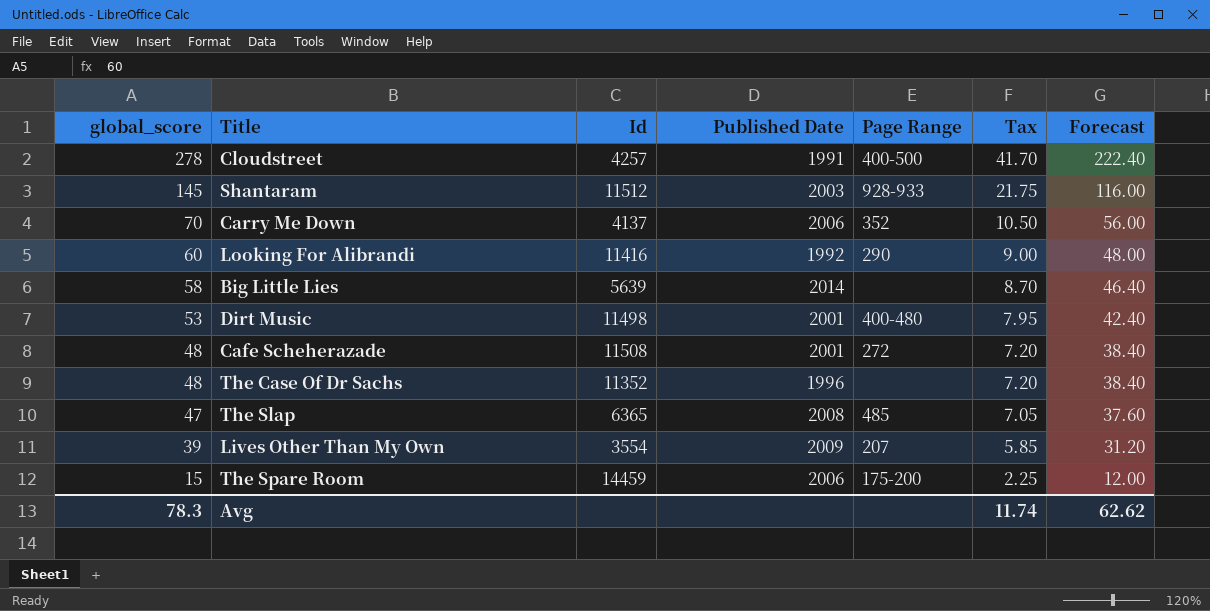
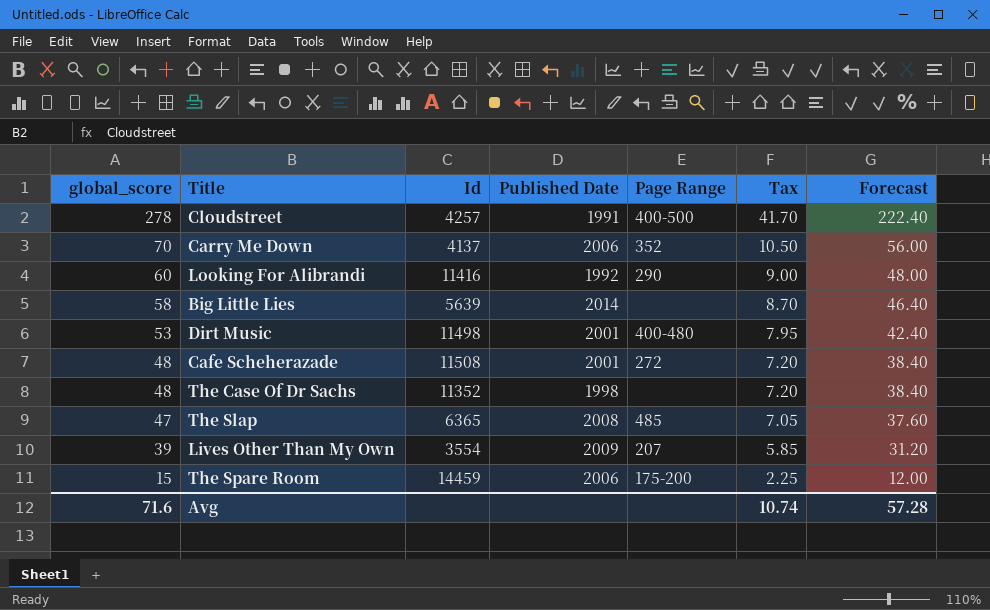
row Shantaram: 145 | 11512 | 2003 | 928-933 | 21.75 | 116.00 -> none
The Case Of Dr Sachs | Published Date: 1996 -> 1998
Avg | global_score: 78.3 -> 71.6
Avg | Tax: 11.74 -> 10.74
Avg | Forecast: 62.62 -> 57.28

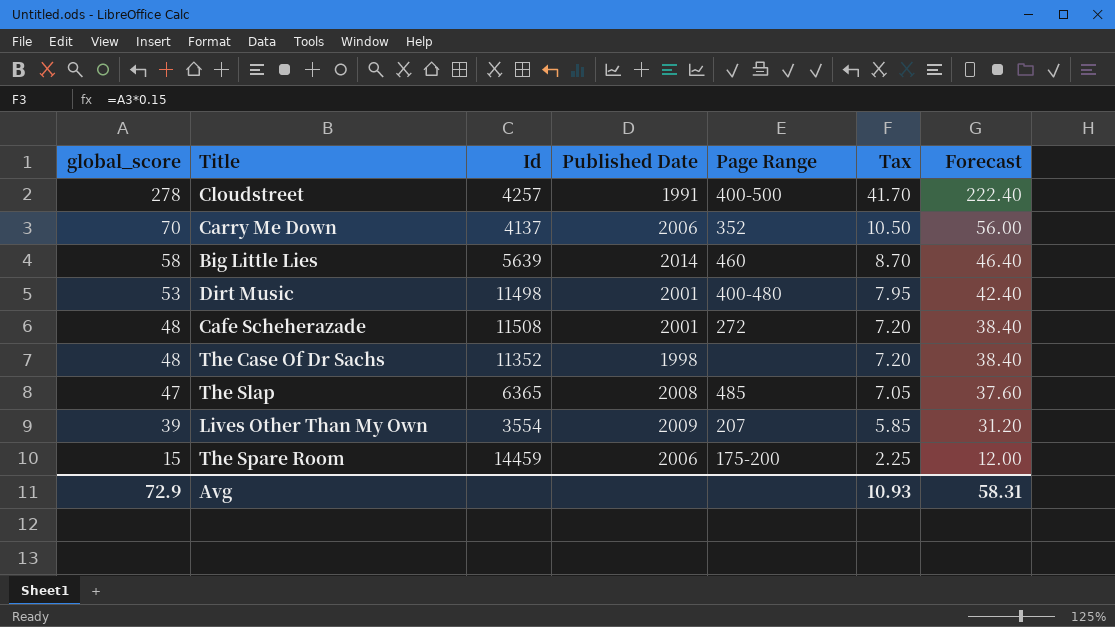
row Looking For Alibrandi: 60 | 11416 | 1992 | 290 | 9.00 | 48.00 -> none
Big Little Lies | Page Range: none -> 460
Avg | global_score: 71.6 -> 72.9
Avg | Tax: 10.74 -> 10.93
Avg | Forecast: 57.28 -> 58.31

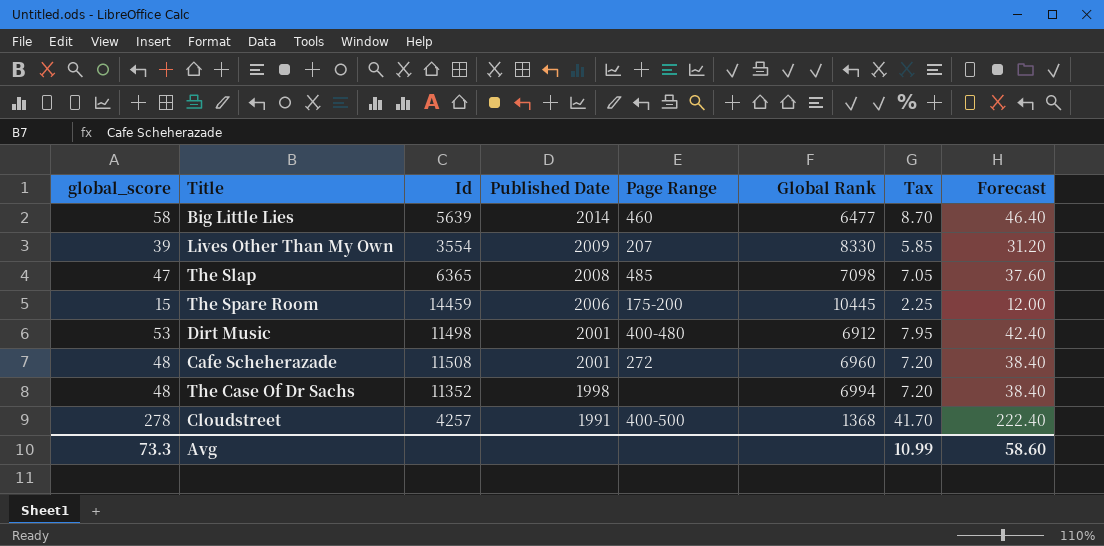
row order: global_score descending -> Published Date descending
column Global Rank | position: none -> 6
row Carry Me Down: 70 | 4137 | 2006 | 352 | 10.50 | 56.00 -> none
Avg | global_score: 72.9 -> 73.3
Avg | Tax: 10.93 -> 10.99
Avg | Forecast: 58.31 -> 58.60

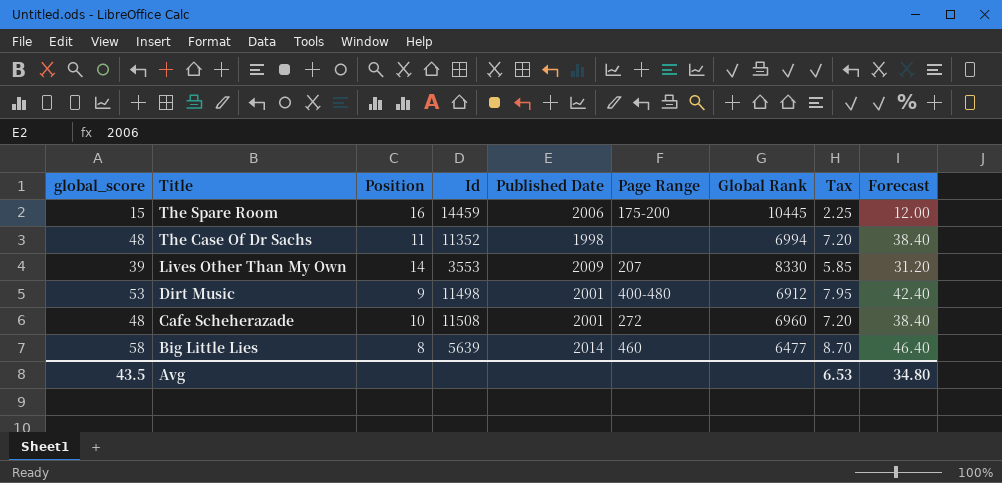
row order: Published Date descending -> Title descending
column Position | position: none -> 3
row The Slap: 47 | 6365 | 2008 | 485 | 7098 | 7.05 | 37.60 -> none
row Cloudstreet: 278 | 4257 | 1991 | 400-500 | 1368 | 41.70 | 222.40 -> none
Lives Other Than My Own | Id: 3554 -> 3553
Avg | global_score: 73.3 -> 43.5
Avg | Tax: 10.99 -> 6.53
Avg | Forecast: 58.60 -> 34.80

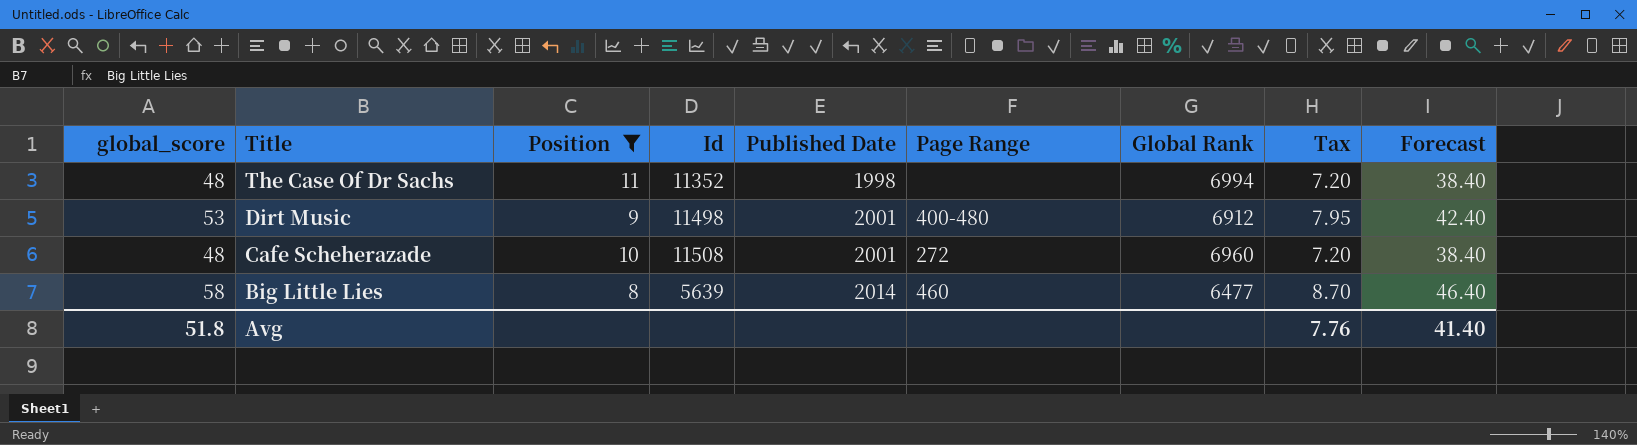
filter: none -> Position <= 11
Avg | global_score: 43.5 -> 51.8
Avg | Tax: 6.53 -> 7.76
Avg | Forecast: 34.80 -> 41.40

